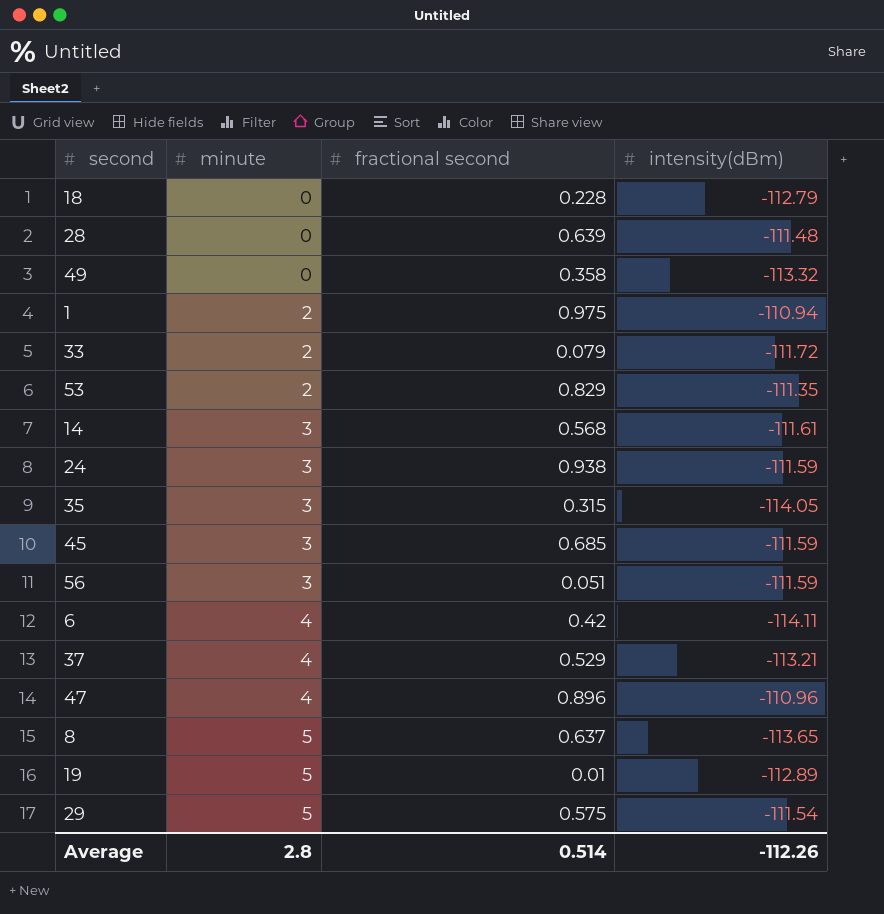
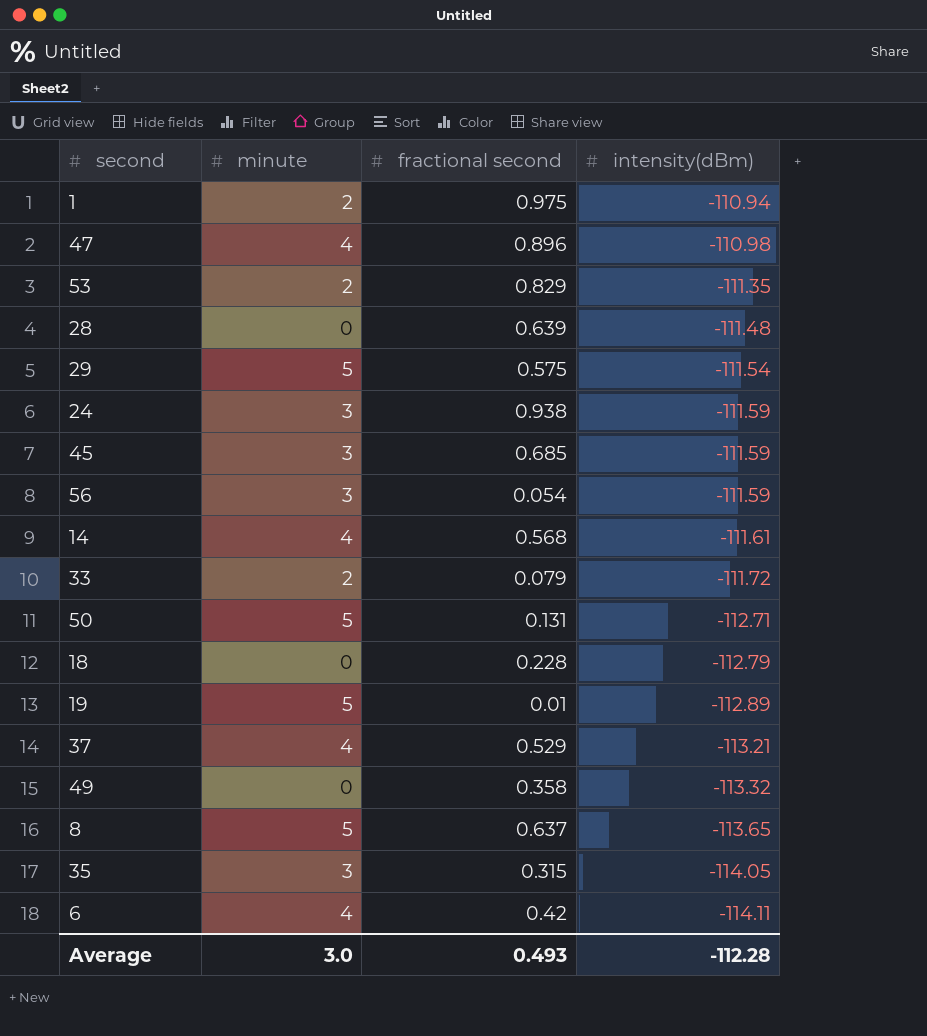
row order: minute ascending -> intensity(dBm) descending
47 | intensity(dBm): -110.96 -> -110.98
56 | fractional second: 0.051 -> 0.054
14 | minute: 3 -> 4
row 50: none -> 5 | 0.131 | -112.71
Average | minute: 2.8 -> 3.0
Average | fractional second: 0.514 -> 0.493
Average | intensity(dBm): -112.26 -> -112.28

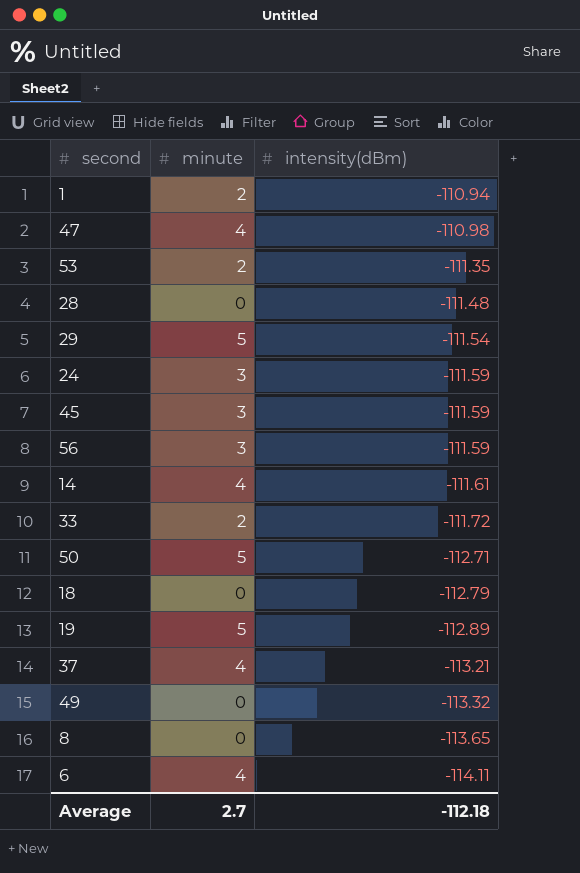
column fractional second | position: 3 -> none
row 35: 3 | 0.315 | -114.05 -> none
8 | minute: 5 -> 0
Average | minute: 3.0 -> 2.7
Average | intensity(dBm): -112.28 -> -112.18

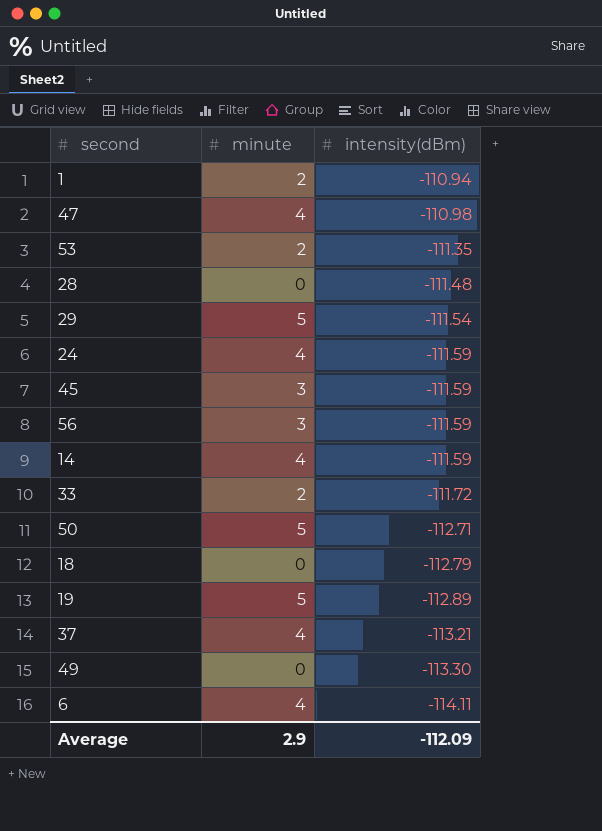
row 8: 0 | -113.65 -> none
24 | minute: 3 -> 4
14 | intensity(dBm): -111.61 -> -111.59
49 | intensity(dBm): -113.32 -> -113.30
Average | minute: 2.7 -> 2.9
Average | intensity(dBm): -112.18 -> -112.09

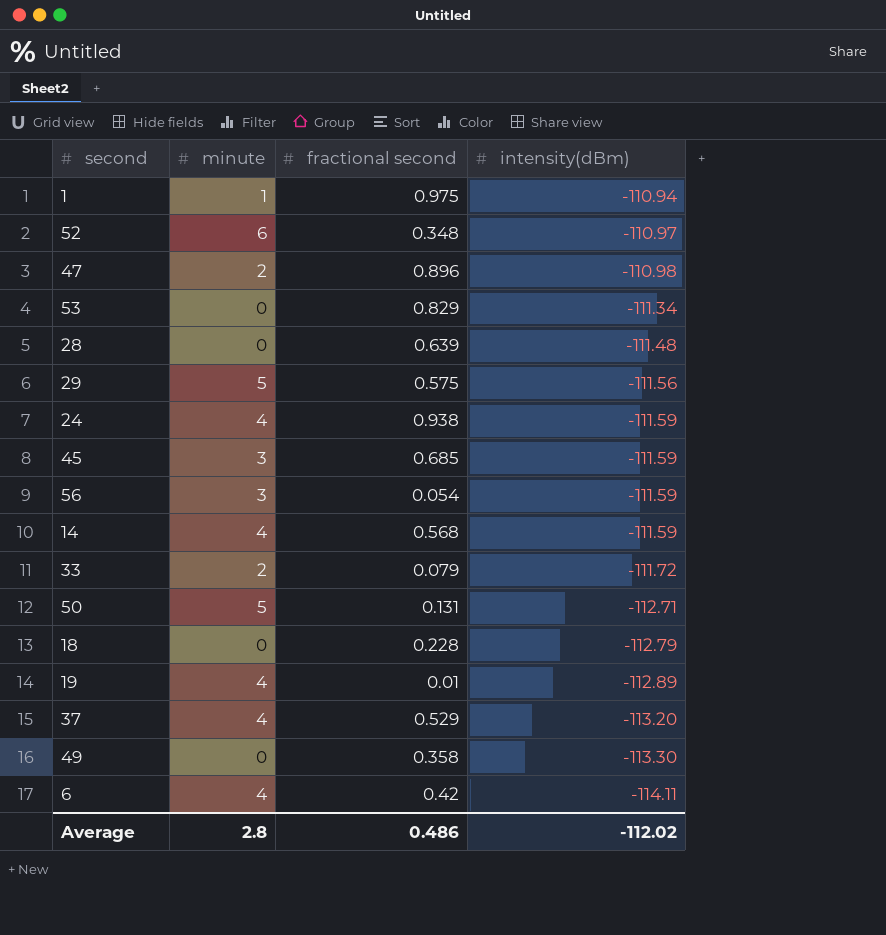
column fractional second | position: none -> 3
1 | minute: 2 -> 1
row 52: none -> 6 | 0.348 | -110.97
47 | minute: 4 -> 2
53 | minute: 2 -> 0
53 | intensity(dBm): -111.35 -> -111.34
29 | intensity(dBm): -111.54 -> -111.56
19 | minute: 5 -> 4
37 | intensity(dBm): -113.21 -> -113.20
Average | minute: 2.9 -> 2.8
Average | intensity(dBm): -112.09 -> -112.02

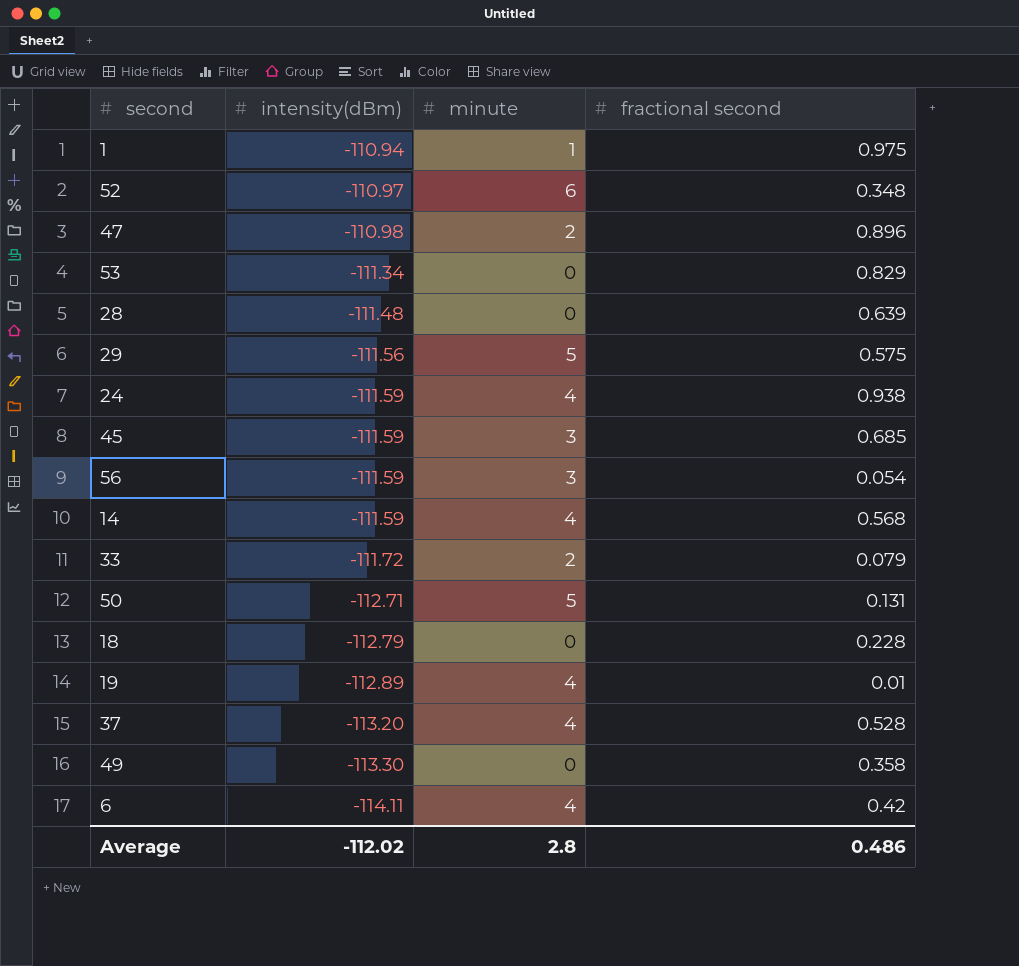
column intensity(dBm) | position: 4 -> 2
37 | fractional second: 0.529 -> 0.528

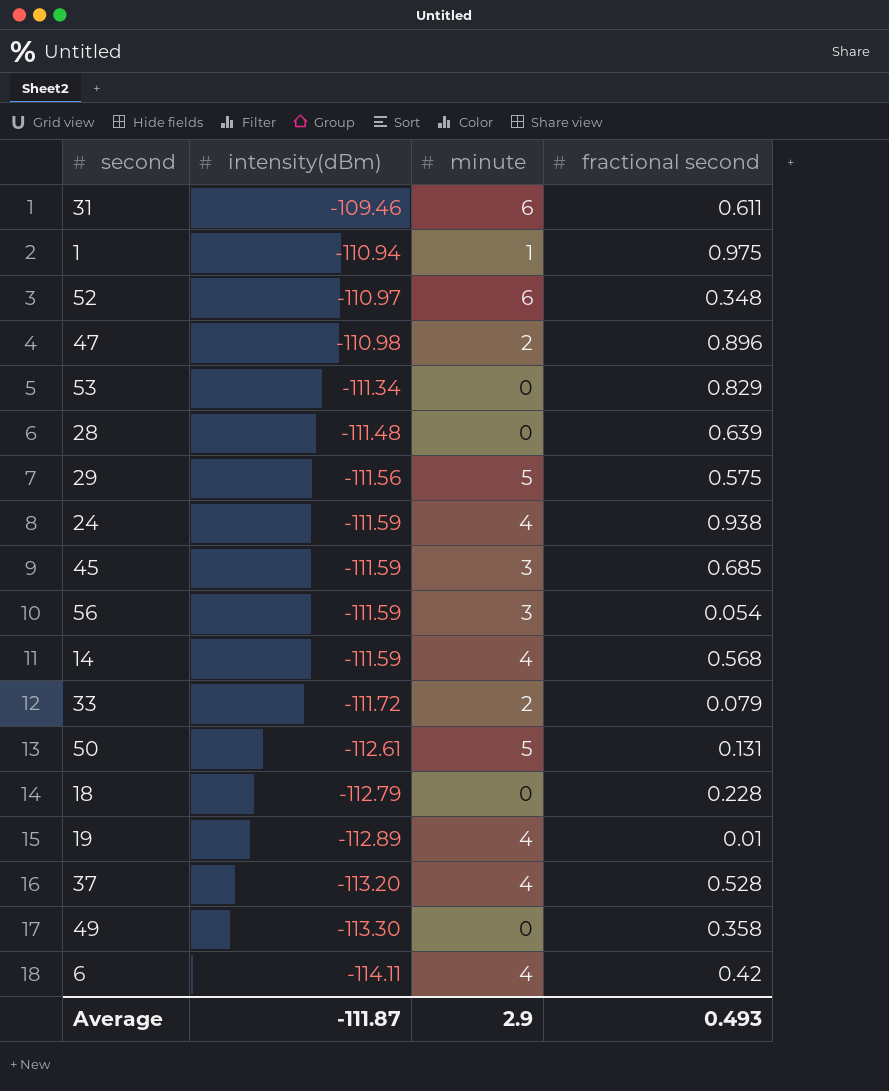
row 31: none -> -109.46 | 6 | 0.611
50 | intensity(dBm): -112.71 -> -112.61
Average | intensity(dBm): -112.02 -> -111.87
Average | minute: 2.8 -> 2.9
Average | fractional second: 0.486 -> 0.493

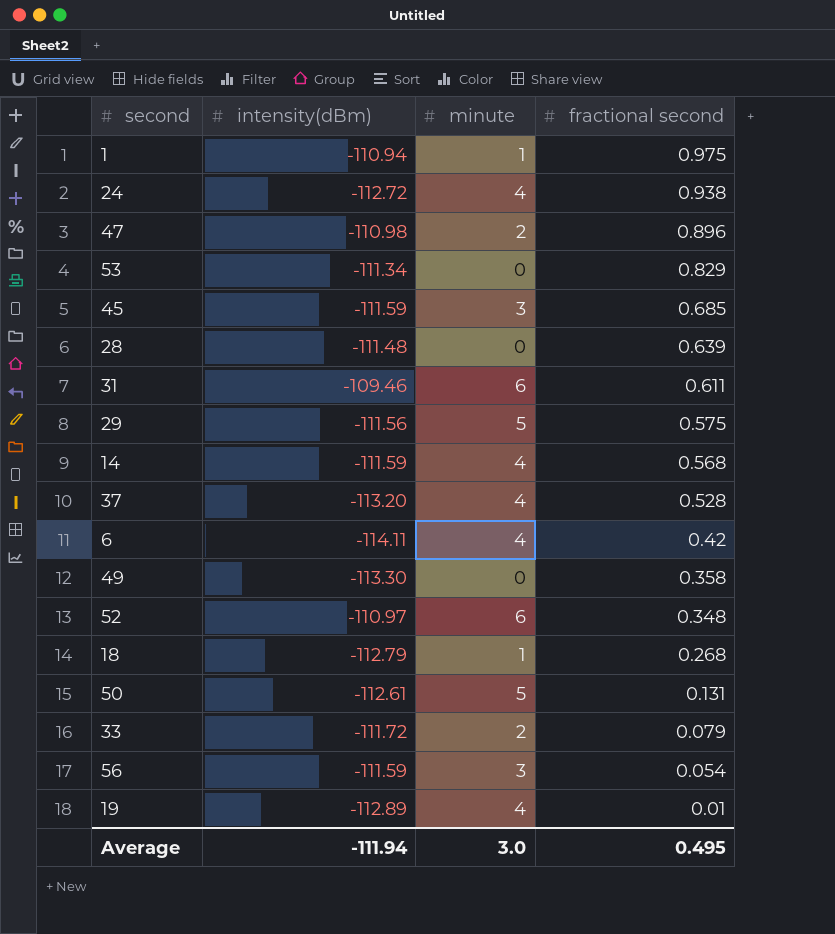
row order: intensity(dBm) descending -> fractional second descending
24 | intensity(dBm): -111.59 -> -112.72
18 | minute: 0 -> 1
18 | fractional second: 0.228 -> 0.268
Average | intensity(dBm): -111.87 -> -111.94
Average | minute: 2.9 -> 3.0
Average | fractional second: 0.493 -> 0.495

